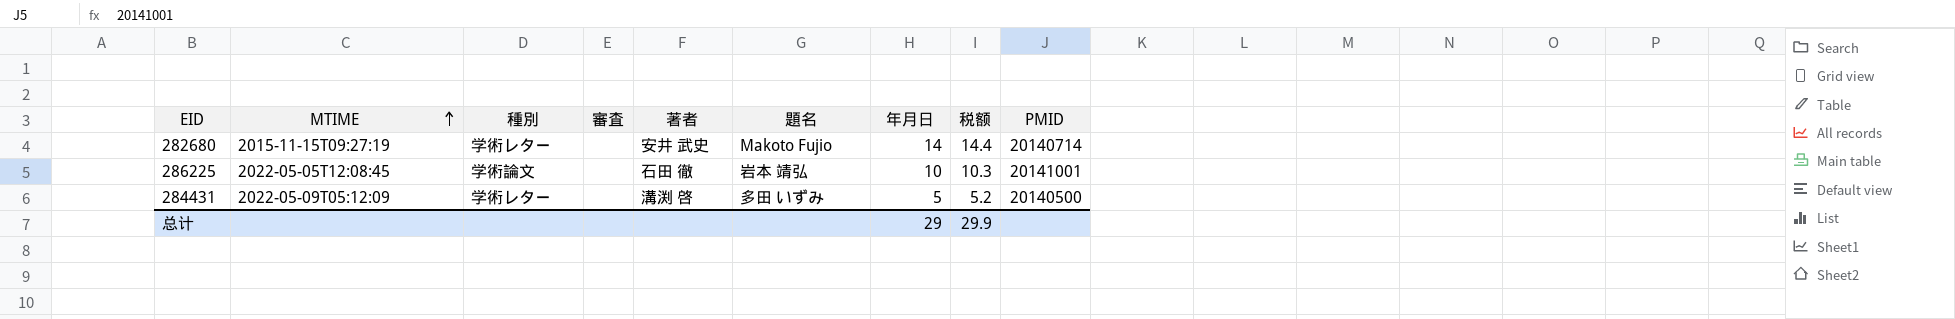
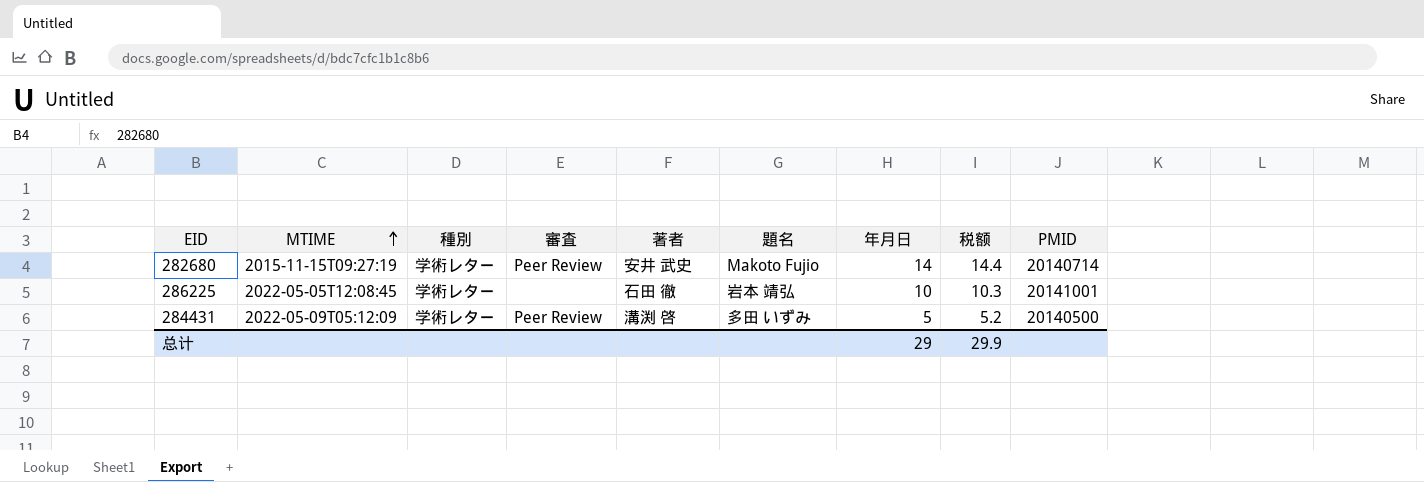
282680 | 審査: none -> Peer Review
286225 | 種別: 学術論文 -> 学術レター
284431 | 審査: none -> Peer Review

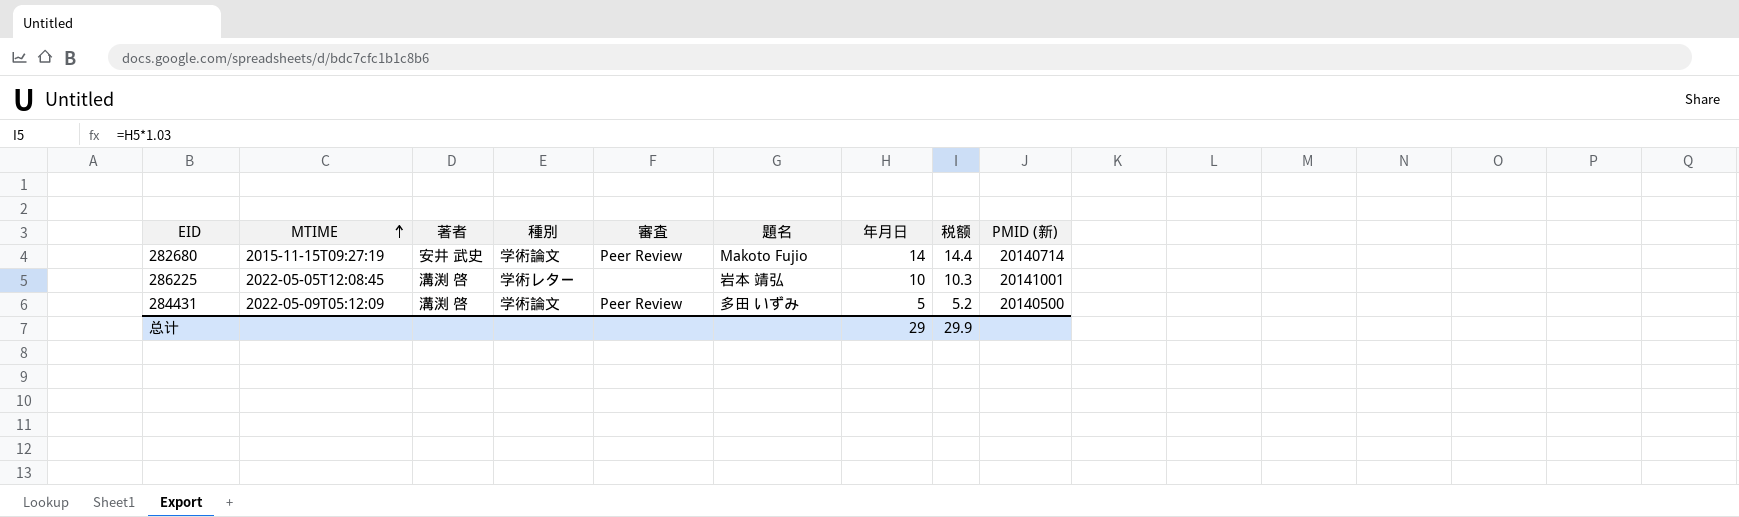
column 著者 | position: 5 -> 3
column name: PMID -> PMID (新)
282680 | 種別: 学術レター -> 学術論文
286225 | 著者: 石田 徹 -> 溝渕 啓
284431 | 種別: 学術レター -> 学術論文

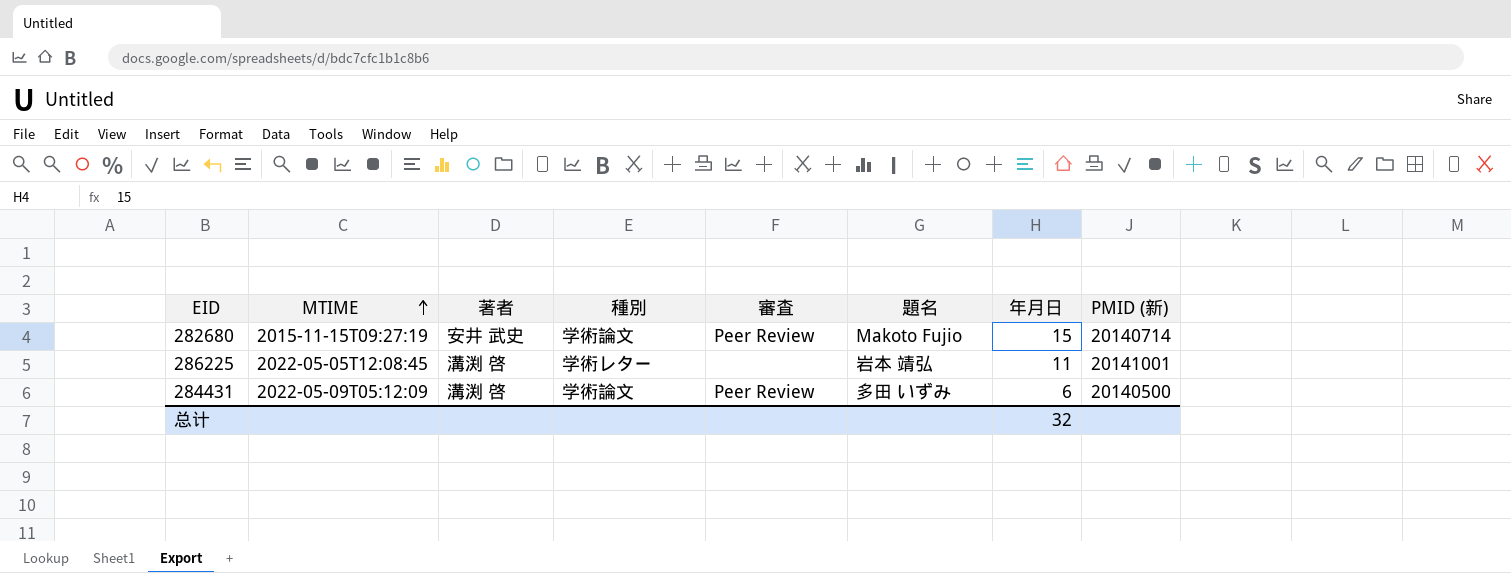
column 税额 | formula: [年月日] * 1.03 -> none
282680 | 年月日: 14 -> 15
286225 | 年月日: 10 -> 11
284431 | 年月日: 5 -> 6
总计 | 年月日: 29 -> 32

